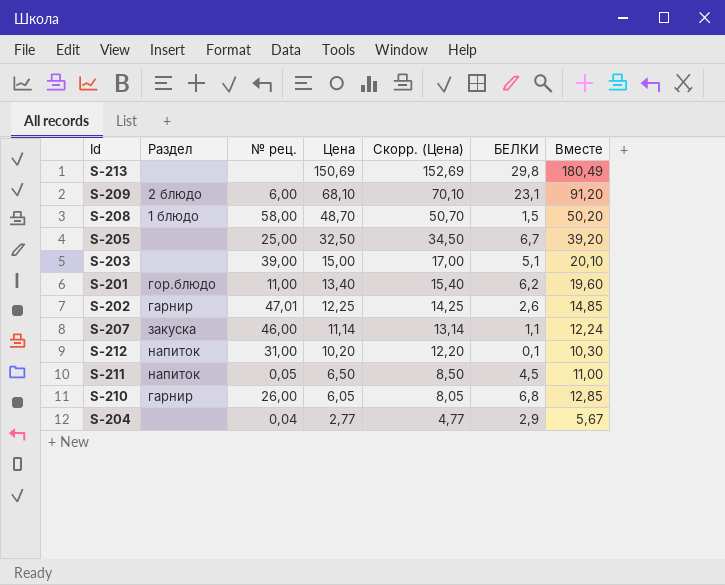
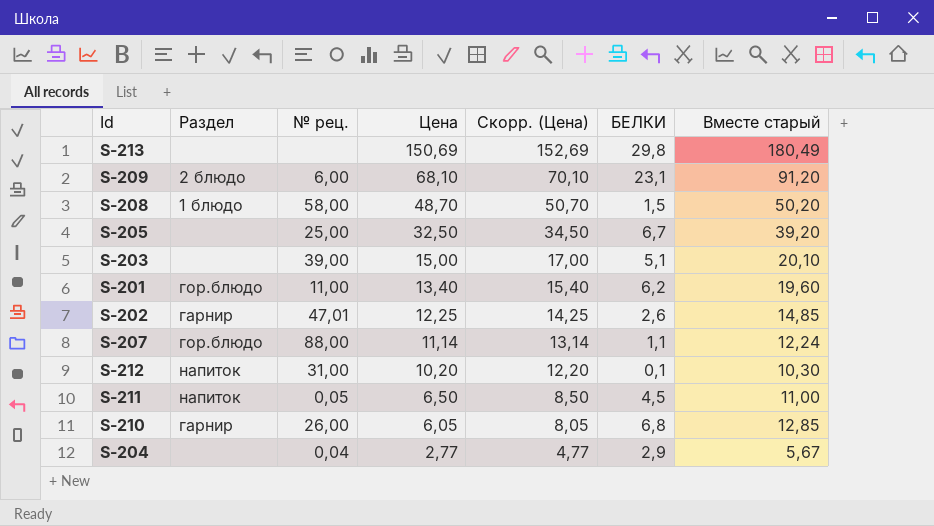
column name: Вместе -> Вместе старый
S-207 | Раздел: закуска -> гор.блюдо
S-207 | № рец.: 46,00 -> 88,00

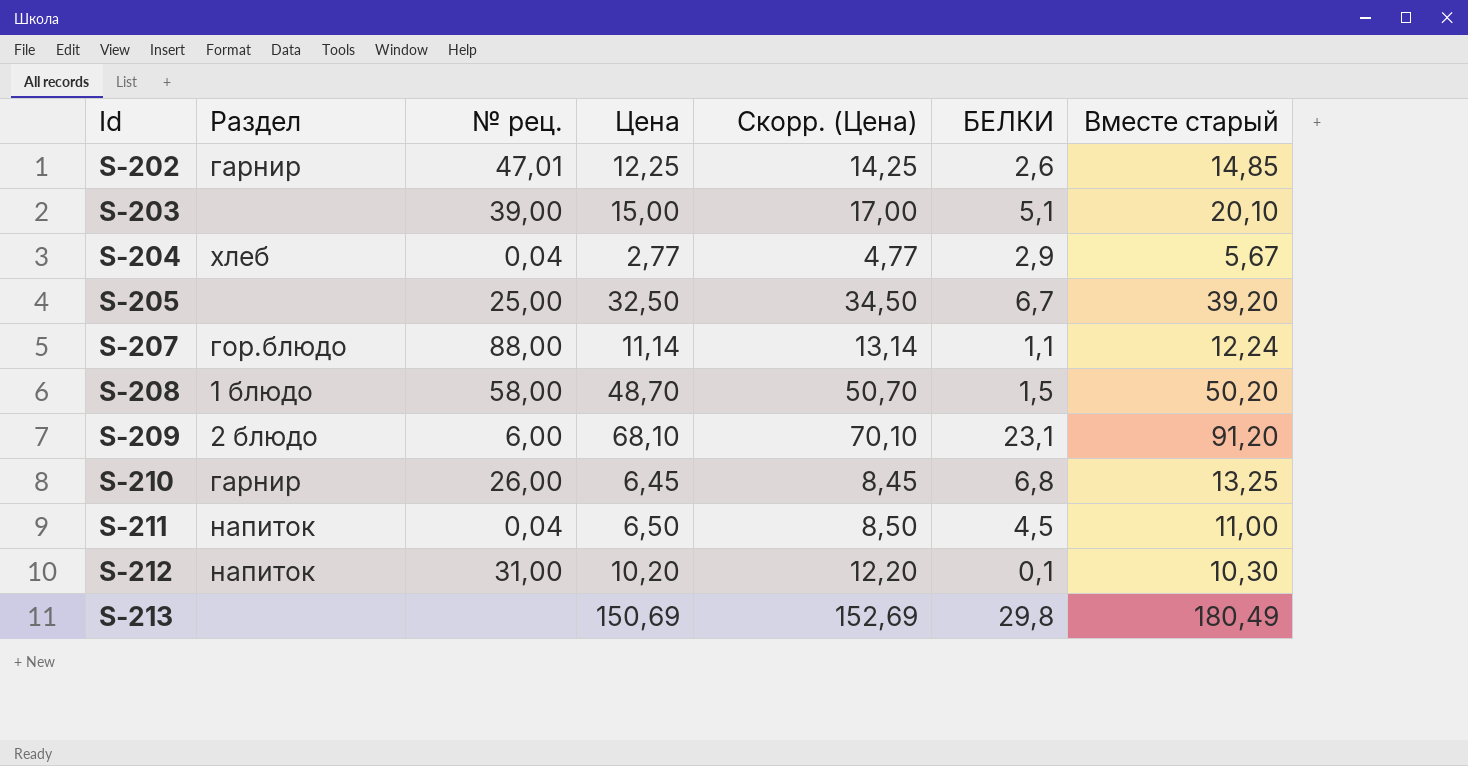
row order: Цена descending -> Id ascending
row S-201: гор.блюдо | 11,00 | 13,40 | 15,40 | 6,2 | 19,60 -> none
S-204 | Раздел: none -> хлеб
S-210 | Цена: 6,05 -> 6,45
S-210 | Скорр. (Цена): 8,05 -> 8,45
S-210 | Вместе старый: 12,85 -> 13,25
S-211 | № рец.: 0,05 -> 0,04

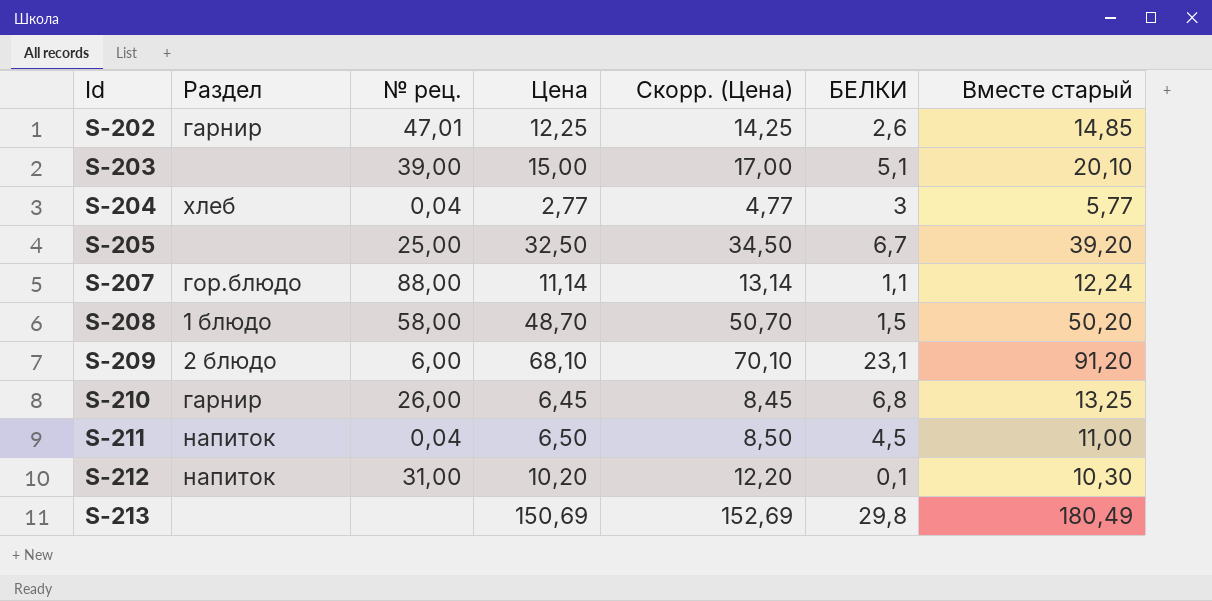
S-204 | БЕЛКИ: 2,9 -> 3
S-204 | Вместе старый: 5,67 -> 5,77

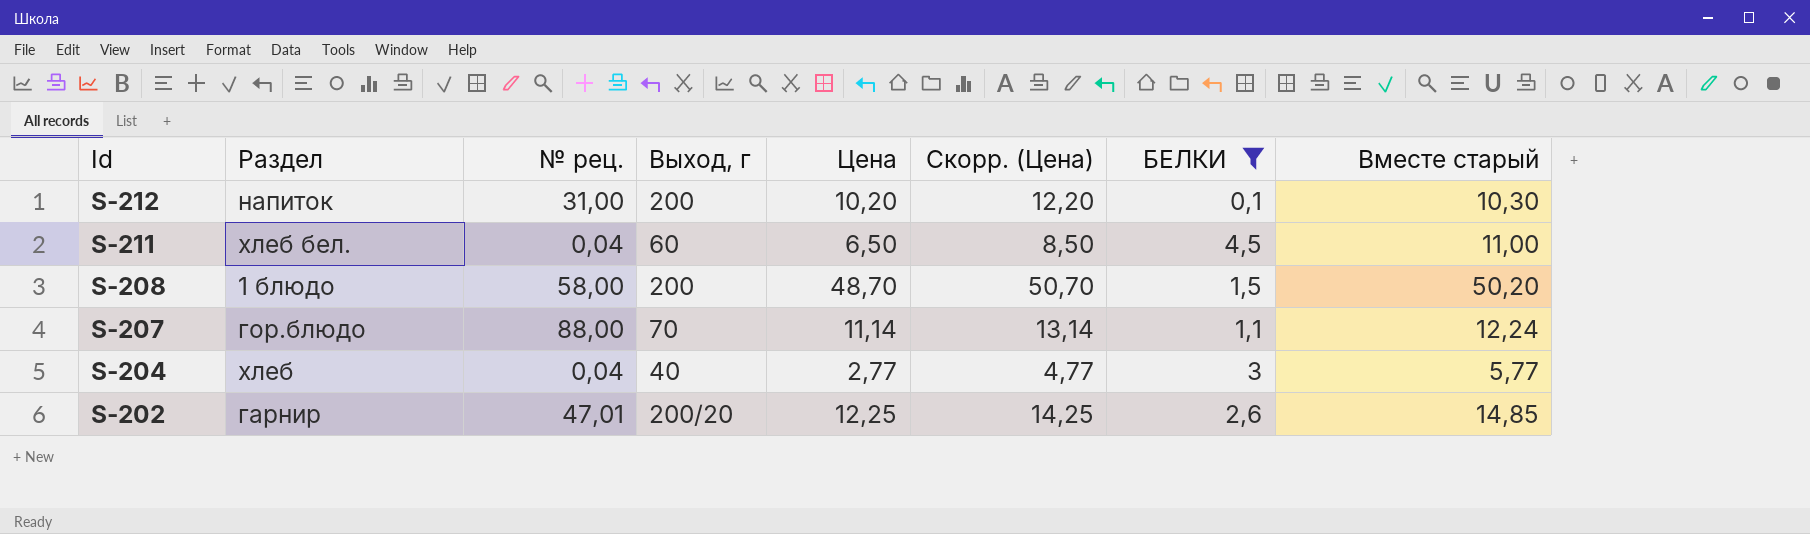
filter: none -> БЕЛКИ <= 4,5
row order: Id ascending -> Id descending
column Выход, г | position: none -> 4
S-211 | Раздел: напиток -> хлеб бел.

